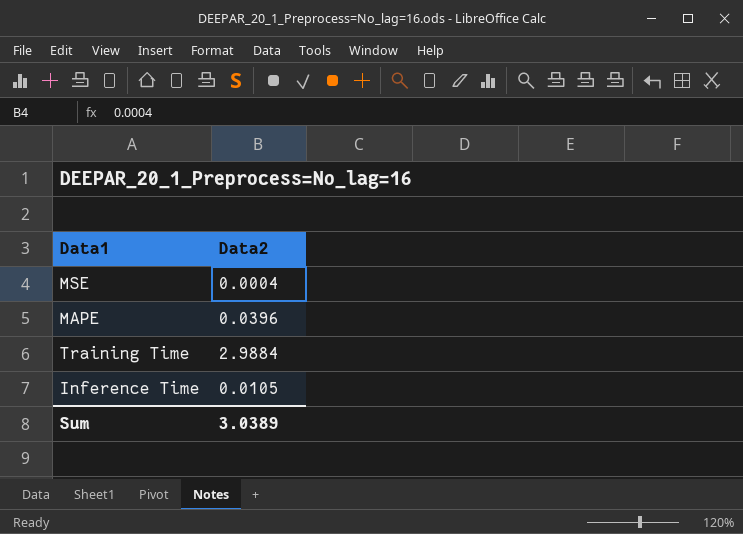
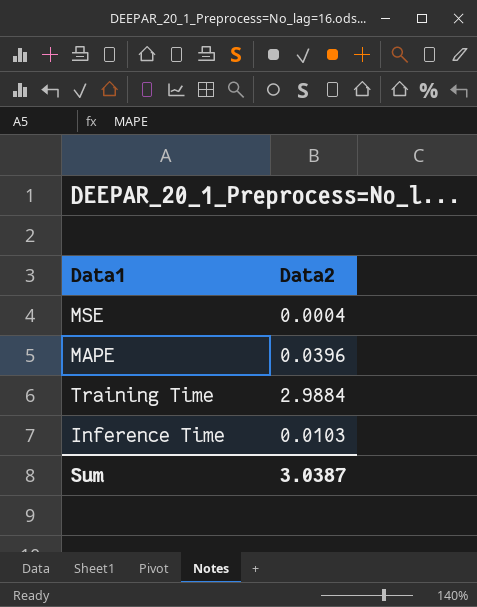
Inference Time | Data2: 0.0105 -> 0.0103
Sum | Data2: 3.0389 -> 3.0387

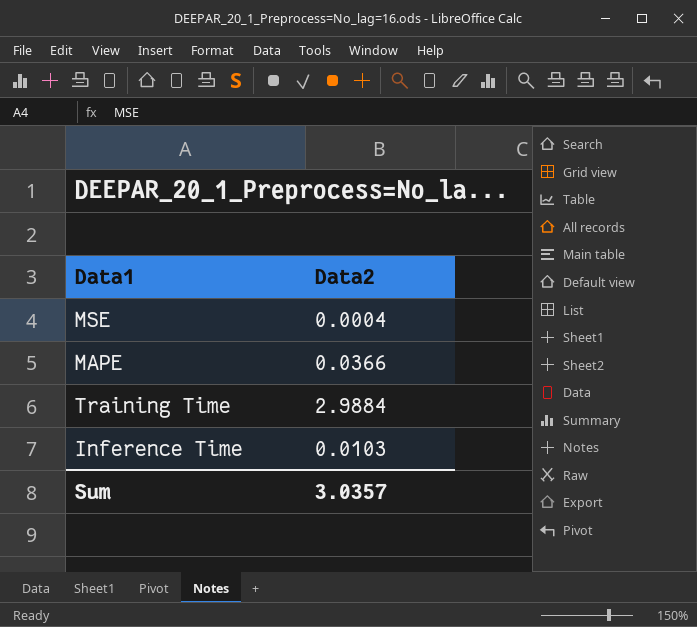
MAPE | Data2: 0.0396 -> 0.0366
Sum | Data2: 3.0387 -> 3.0357

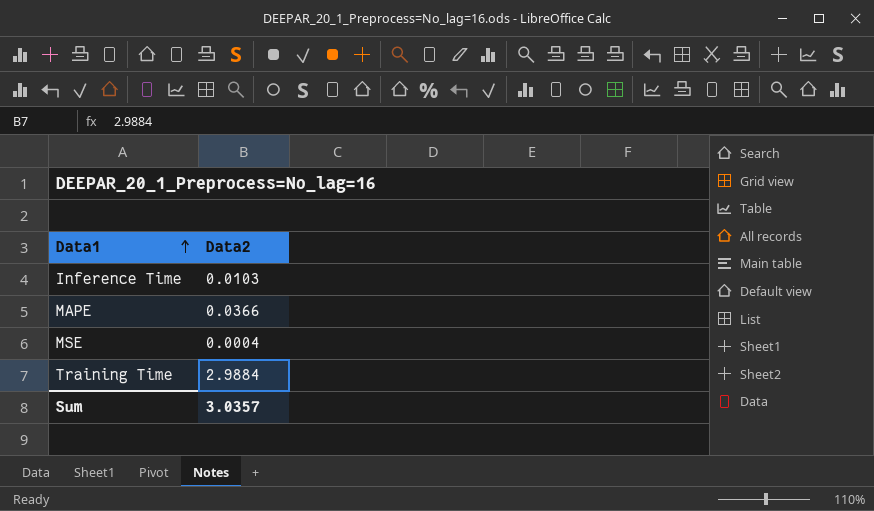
row order: none -> Data1 ascending

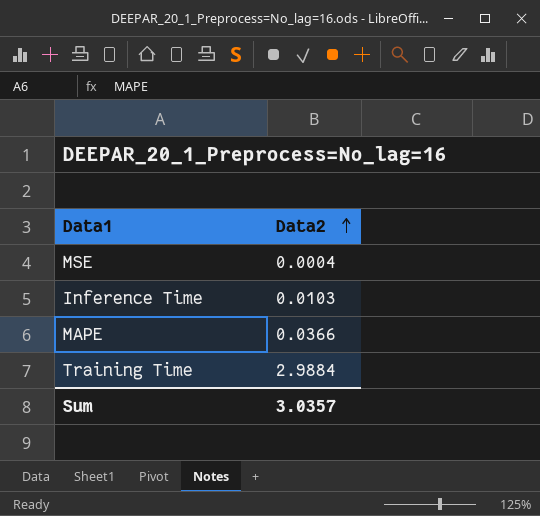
row order: Data1 ascending -> Data2 ascending

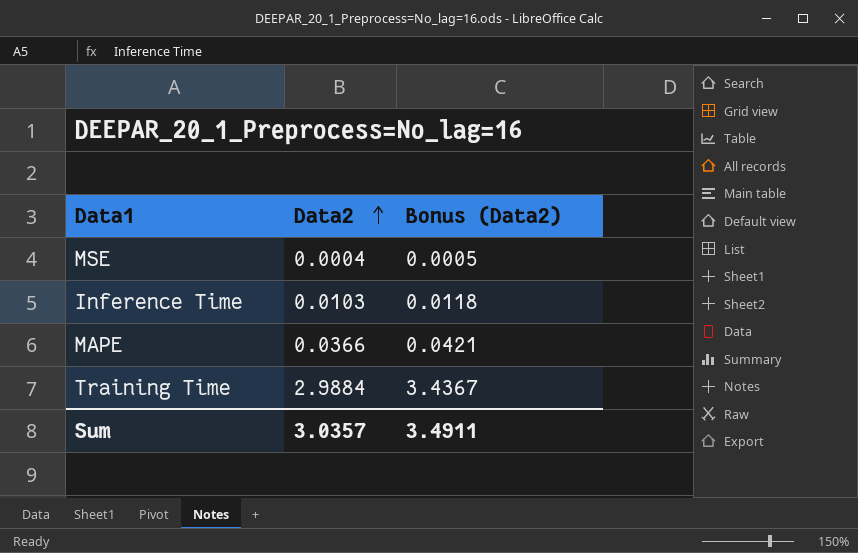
column Bonus (Data2) | formula: none -> [Data2] * 1.15

